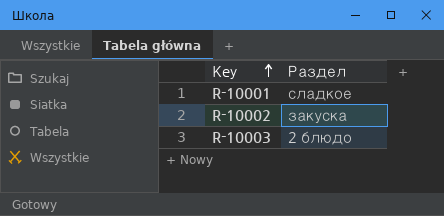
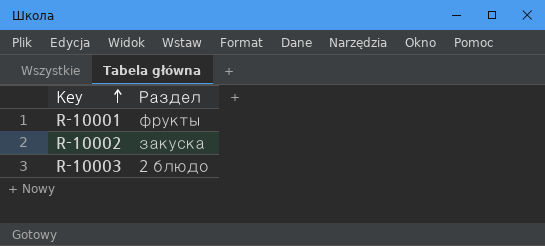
R-10001 | Раздел: сладкое -> фрукты

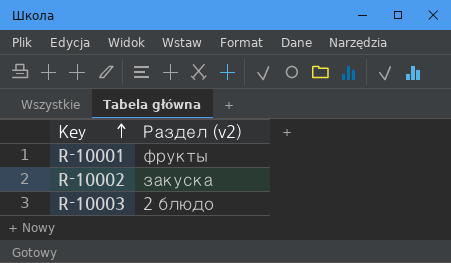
column name: Раздел -> Раздел (v2)

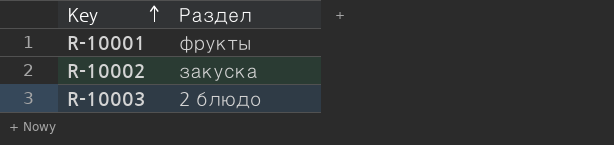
column name: Раздел (v2) -> Раздел

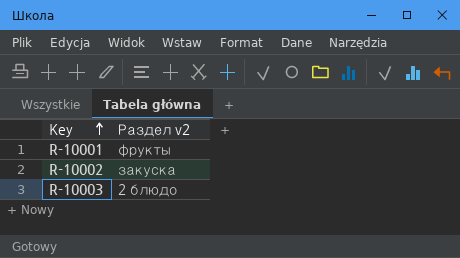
column name: Раздел -> Раздел v2

